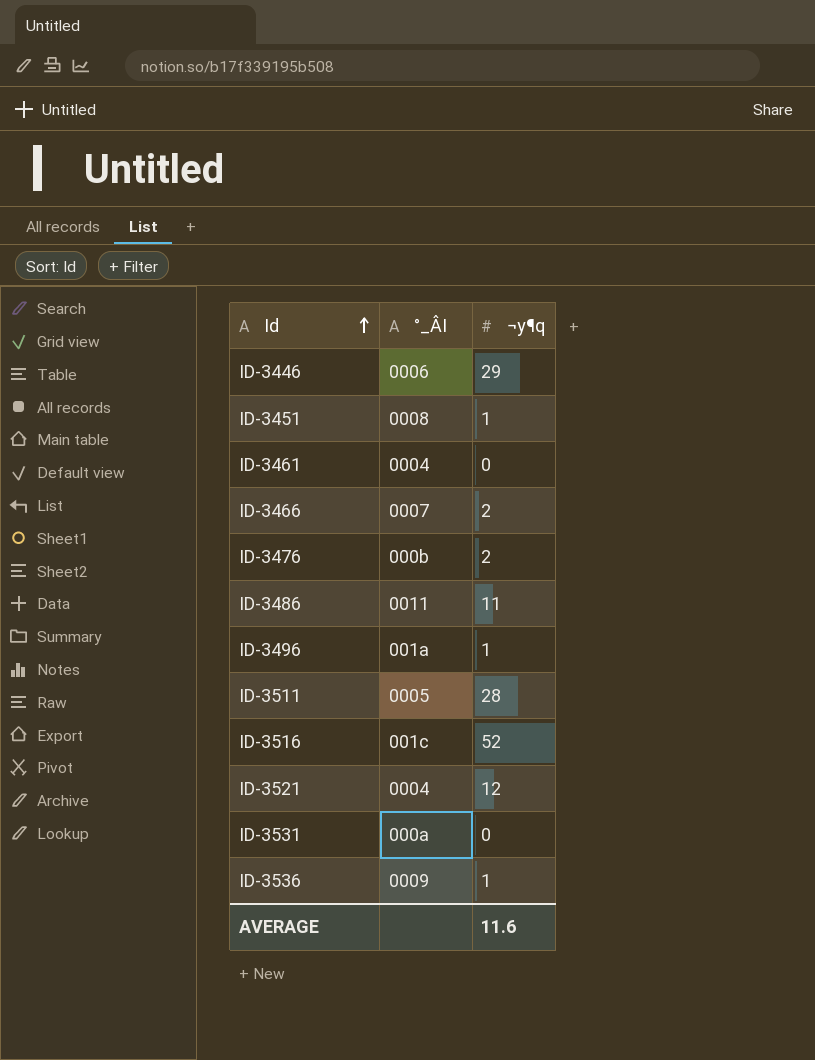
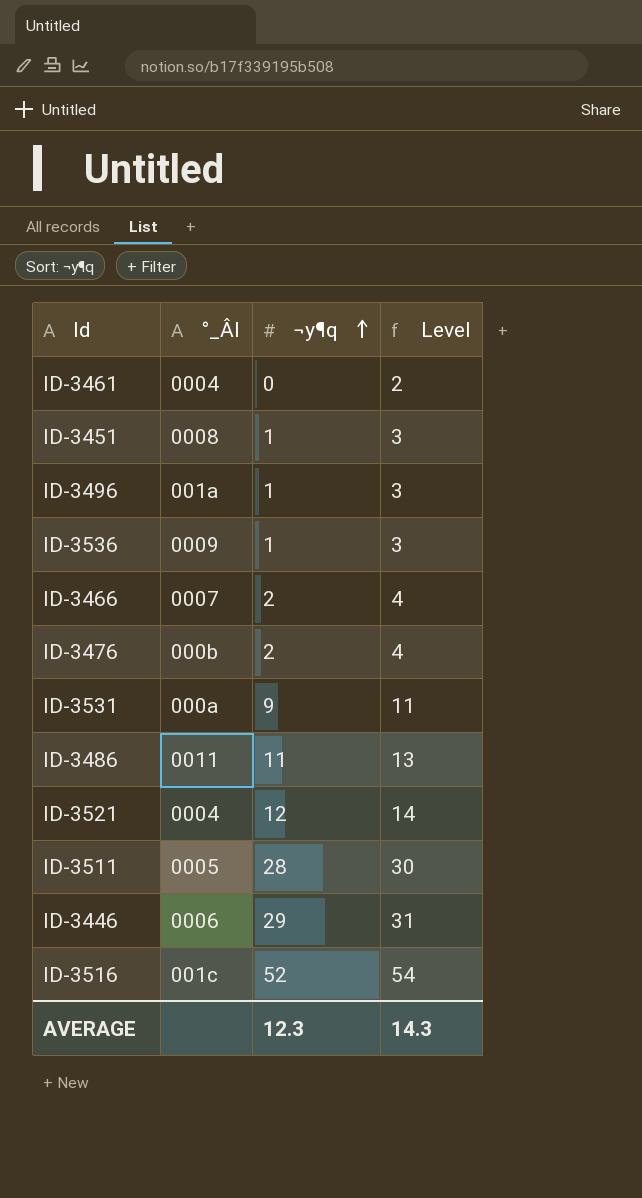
row order: Id ascending -> ¬y¶q ascending
column Level | formula: none -> [¬y¶q] + 2
ID-3531 | ¬y¶q: 0 -> 9
AVERAGE | ¬y¶q: 11.6 -> 12.3

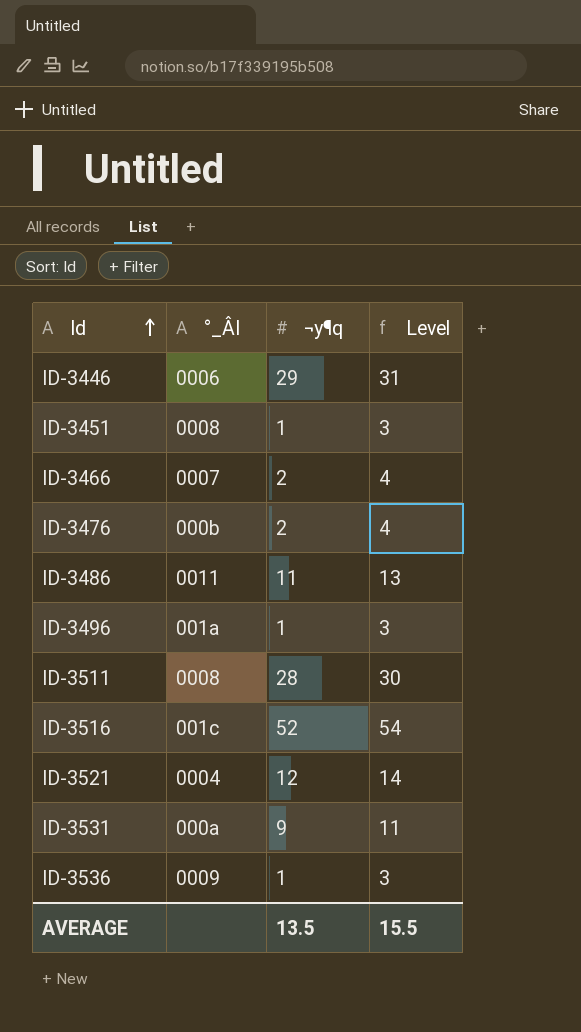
row order: ¬y¶q ascending -> Id ascending
row ID-3461: 0004 | 0 | 2 -> none
ID-3511 | °_ÂI: 0005 -> 0008
AVERAGE | ¬y¶q: 12.3 -> 13.5
AVERAGE | Level: 14.3 -> 15.5

